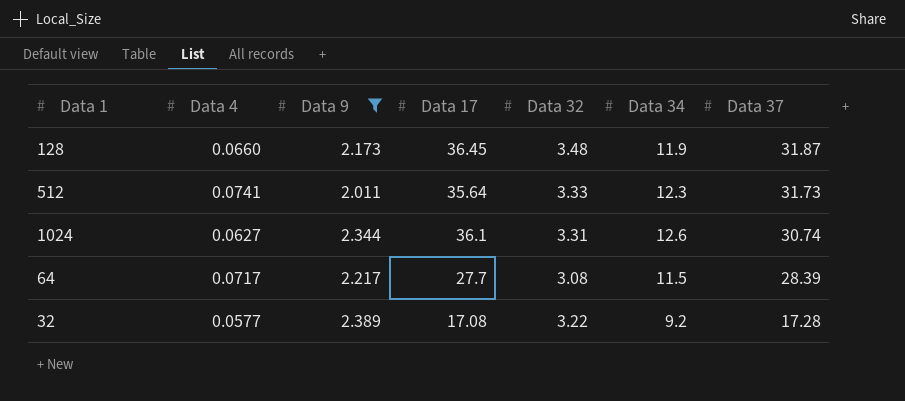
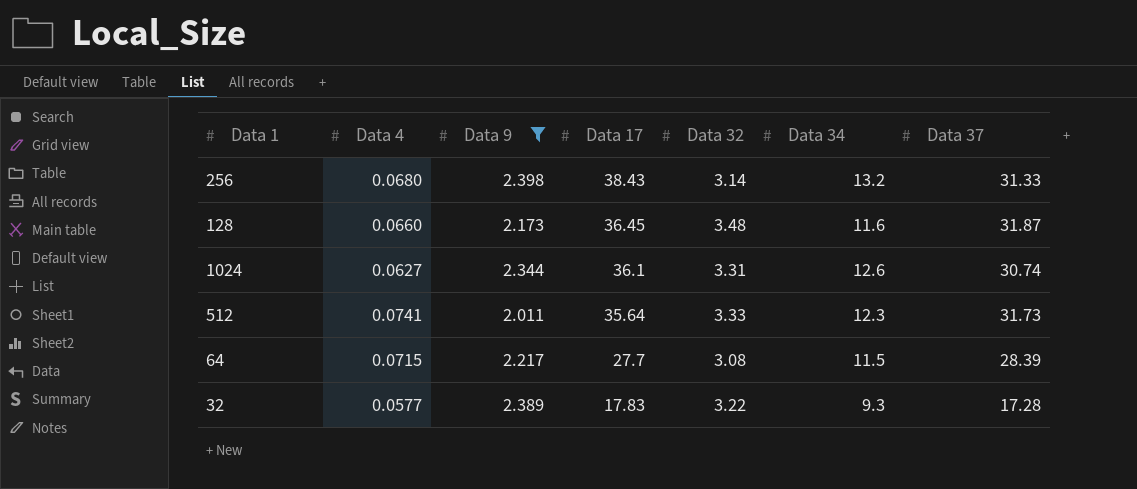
row order: Data 37 descending -> Data 17 descending
row 256: none -> 0.0680 | 2.398 | 38.43 | 3.14 | 13.2 | 31.33
128 | Data 34: 11.9 -> 11.6
64 | Data 4: 0.0717 -> 0.0715
32 | Data 17: 17.08 -> 17.83
32 | Data 34: 9.2 -> 9.3

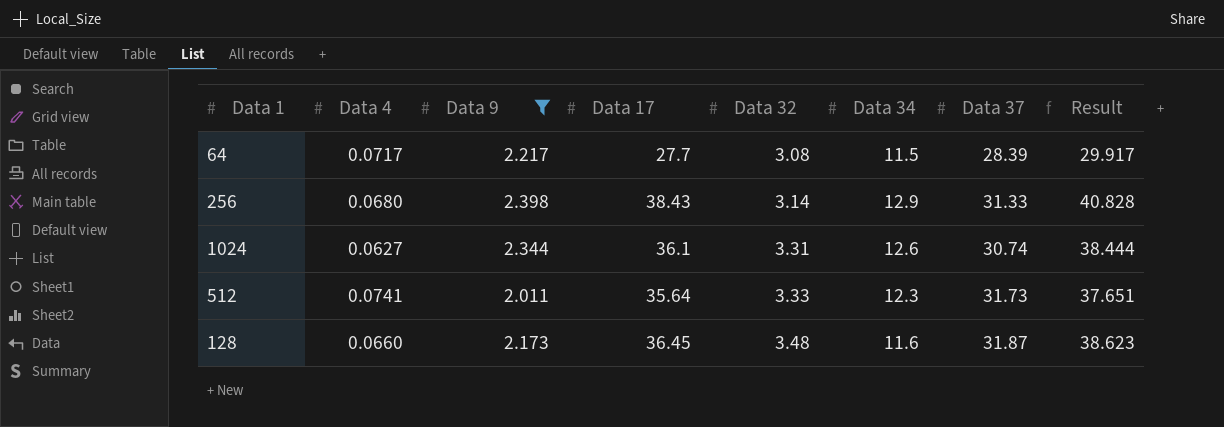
row order: Data 17 descending -> Data 32 ascending
column Result | formula: none -> [Data 9] + [Data 17]
row 32: 0.0577 | 2.389 | 17.83 | 3.22 | 9.3 | 17.28 -> none
64 | Data 4: 0.0715 -> 0.0717
256 | Data 34: 13.2 -> 12.9

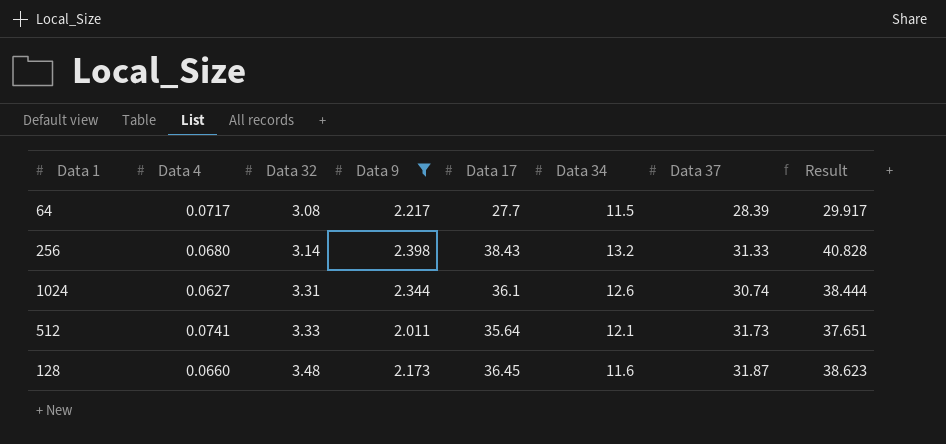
column Data 32 | position: 5 -> 3
256 | Data 34: 12.9 -> 13.2
512 | Data 34: 12.3 -> 12.1

